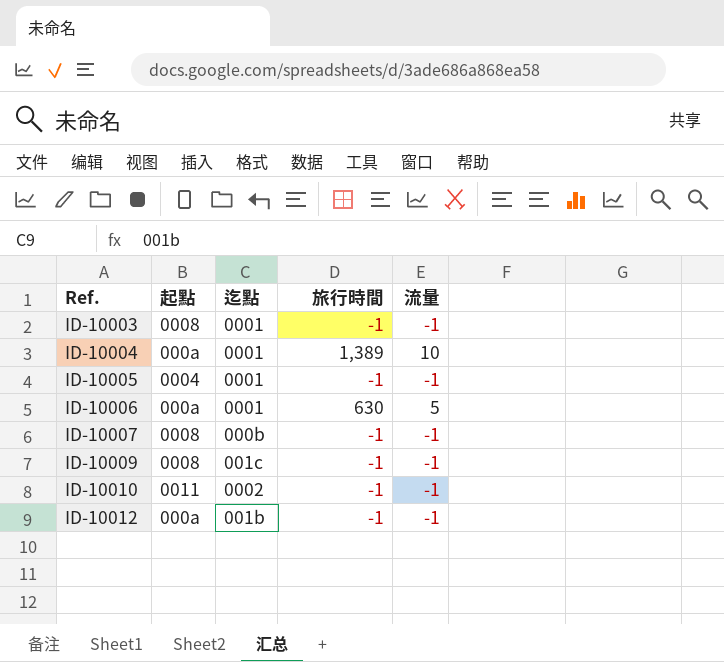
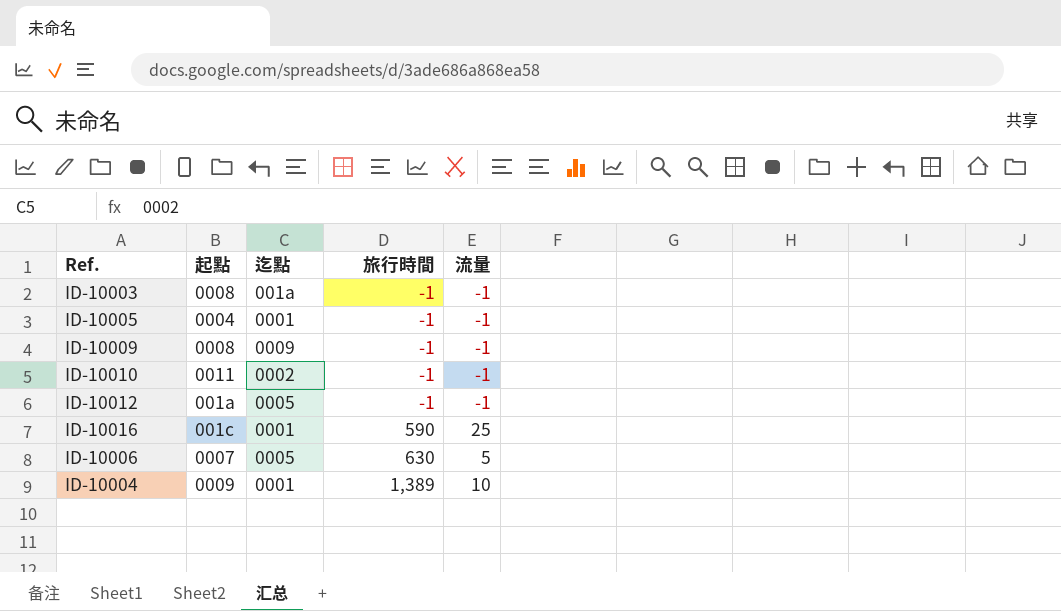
row order: Ref. ascending -> 旅行時間 ascending
row ID-10007: 0008 | 000b | -1 | -1 -> none
ID-10003 | 迄點: 0001 -> 001a
ID-10009 | 迄點: 001c -> 0009
ID-10012 | 起點: 000a -> 001a
ID-10012 | 迄點: 001b -> 0005
row ID-10016: none -> 001c | 0001 | 590 | 25
ID-10006 | 起點: 000a -> 0007
ID-10006 | 迄點: 0001 -> 0005
ID-10004 | 起點: 000a -> 0009

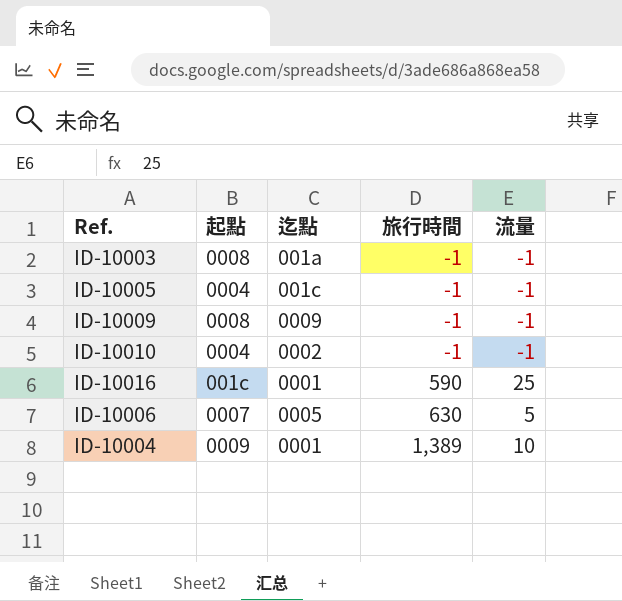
row ID-10012: 001a | 0005 | -1 | -1 -> none
ID-10005 | 迄點: 0001 -> 001c
ID-10010 | 起點: 0011 -> 0004

